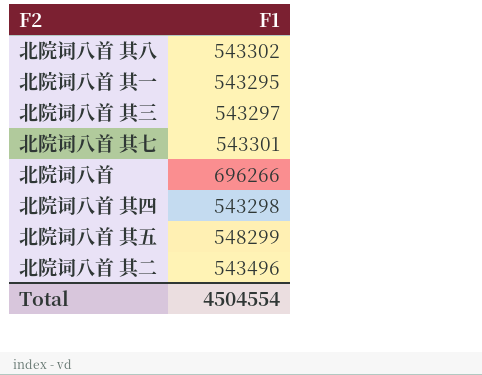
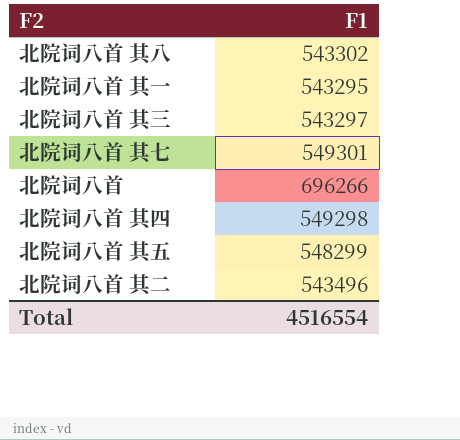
北院词八首 其七 | F1: 543301 -> 549301
北院词八首 其四 | F1: 543298 -> 549298
Total | F1: 4504554 -> 4516554

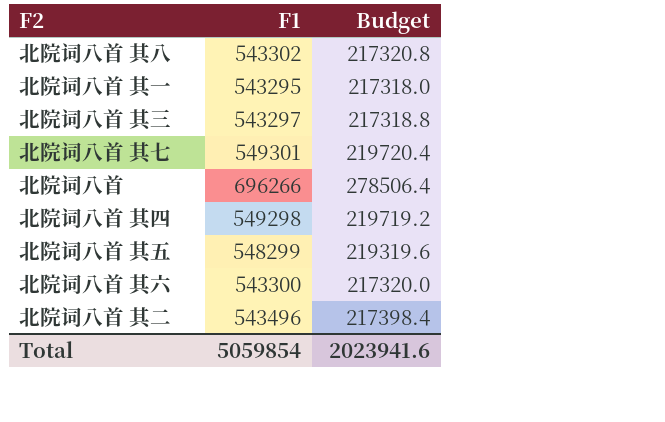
column Budget | formula: none -> [F1] * 0.4
row 北院词八首 其六: none -> 543300 | 217320.0
Total | F1: 4516554 -> 5059854

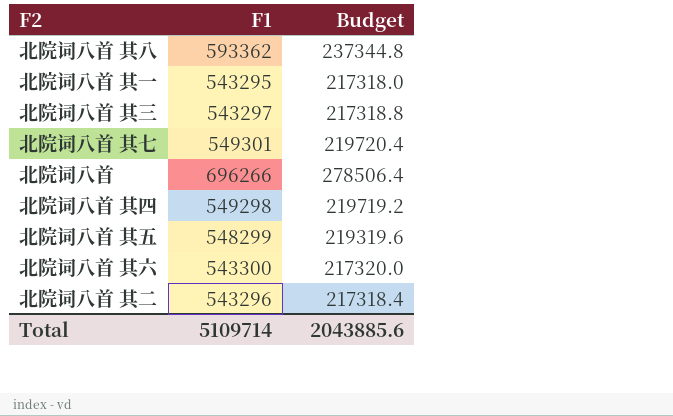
北院词八首 其八 | F1: 543302 -> 593362
北院词八首 其八 | Budget: 217320.8 -> 237344.8
北院词八首 其二 | F1: 543496 -> 543296
北院词八首 其二 | Budget: 217398.4 -> 217318.4
Total | F1: 5059854 -> 5109714
Total | Budget: 2023941.6 -> 2043885.6

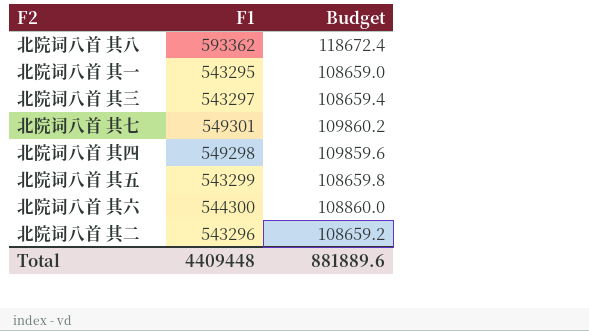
column Budget | formula: [F1] * 0.4 -> [F1] * 0.2
row 北院词八首: 696266 | 278506.4 -> none
北院词八首 其五 | F1: 548299 -> 543299
北院词八首 其六 | F1: 543300 -> 544300
Total | F1: 5109714 -> 4409448
Total | Budget: 2043885.6 -> 881889.6

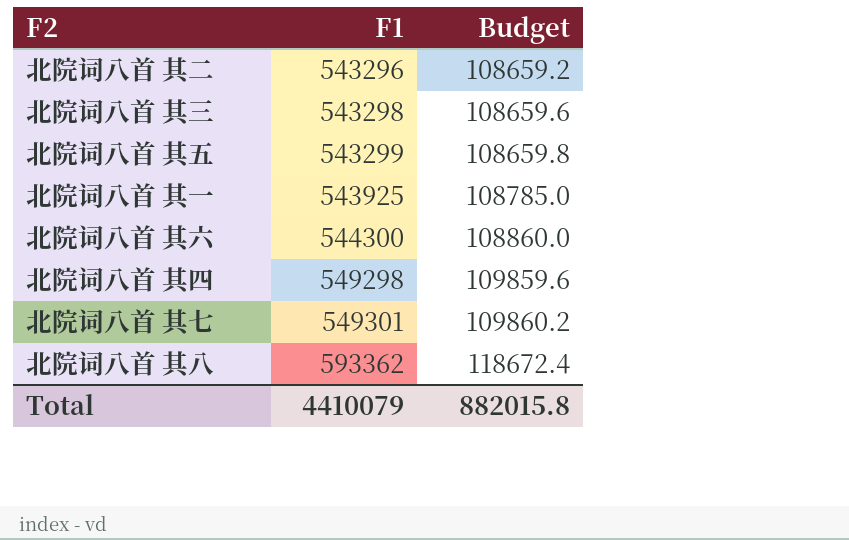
row order: none -> F1 ascending
北院词八首 其三 | F1: 543297 -> 543298
北院词八首 其三 | Budget: 108659.4 -> 108659.6
北院词八首 其一 | F1: 543295 -> 543925
北院词八首 其一 | Budget: 108659.0 -> 108785.0
Total | F1: 4409448 -> 4410079
Total | Budget: 881889.6 -> 882015.8

